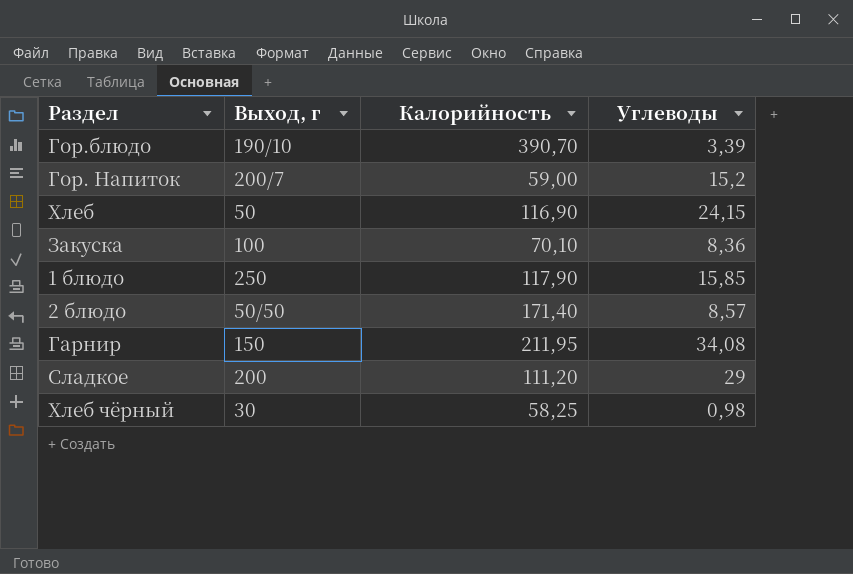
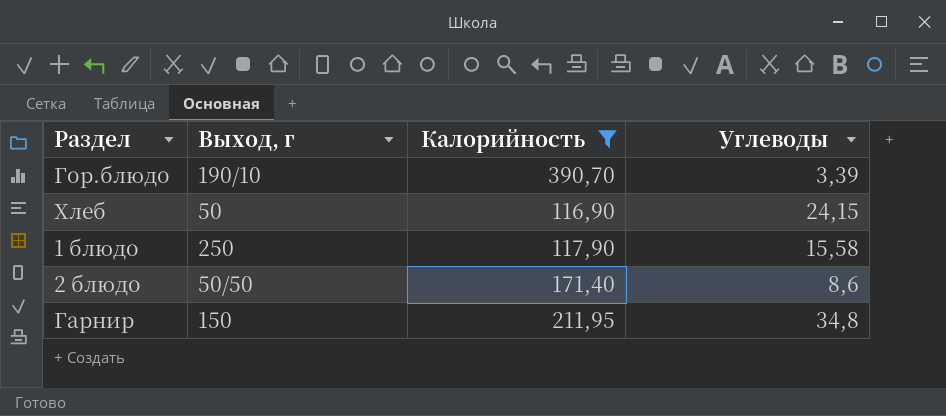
filter: none -> Калорийность >= 116,90
1 блюдо | Углеводы: 15,85 -> 15,58
2 блюдо | Углеводы: 8,57 -> 8,6
Гарнир | Углеводы: 34,08 -> 34,8

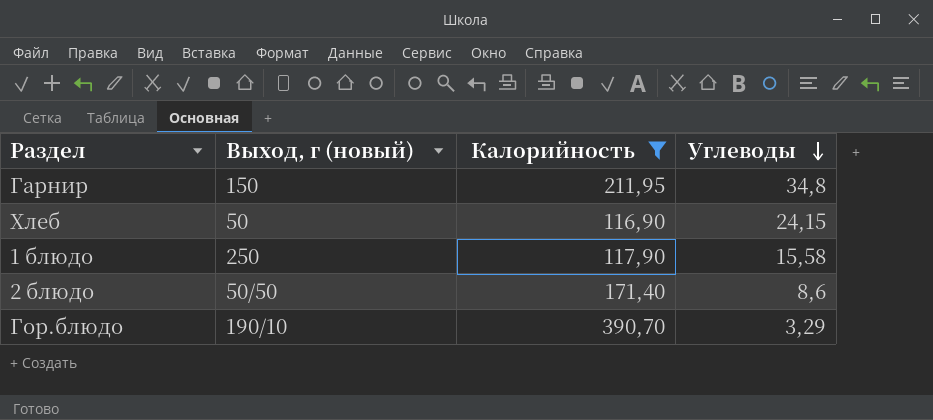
row order: none -> Углеводы descending
column name: Выход, г -> Выход, г (новый)
Гор.блюдо | Углеводы: 3,39 -> 3,29

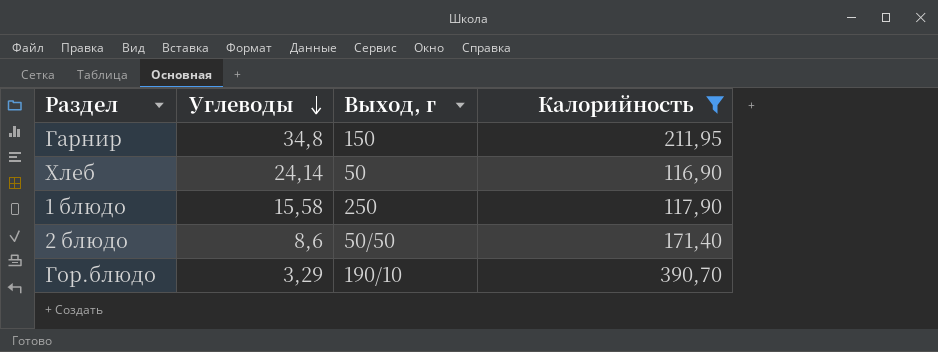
column Углеводы | position: 4 -> 2
column name: Выход, г (новый) -> Выход, г
Хлеб | Углеводы: 24,15 -> 24,14

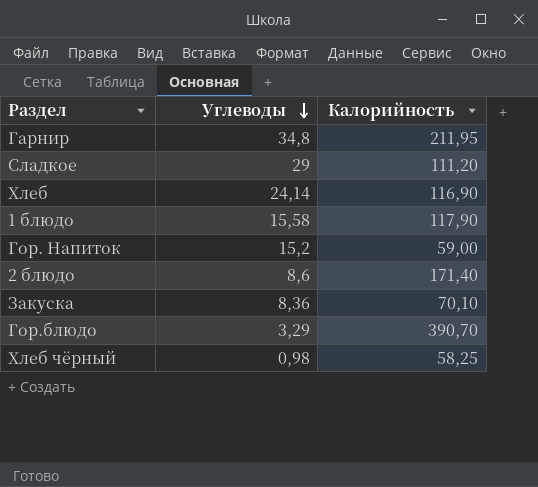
filter: Калорийность >= 116,90 -> none
column Выход, г | position: 3 -> none

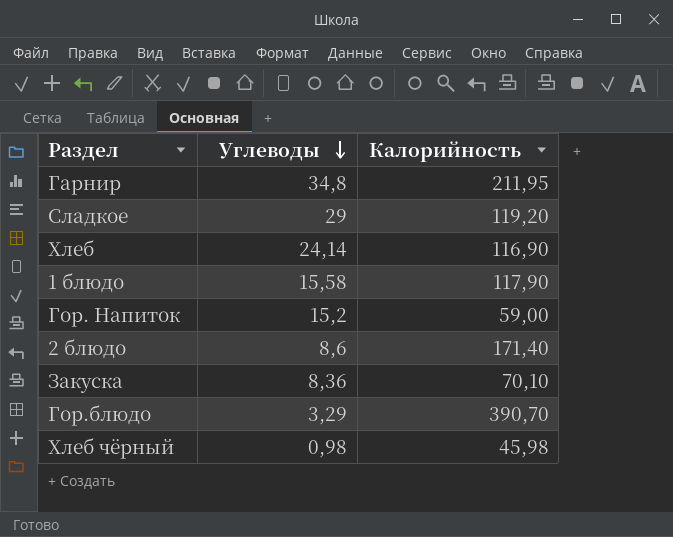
Сладкое | Калорийность: 111,20 -> 119,20
Хлеб чёрный | Калорийность: 58,25 -> 45,98

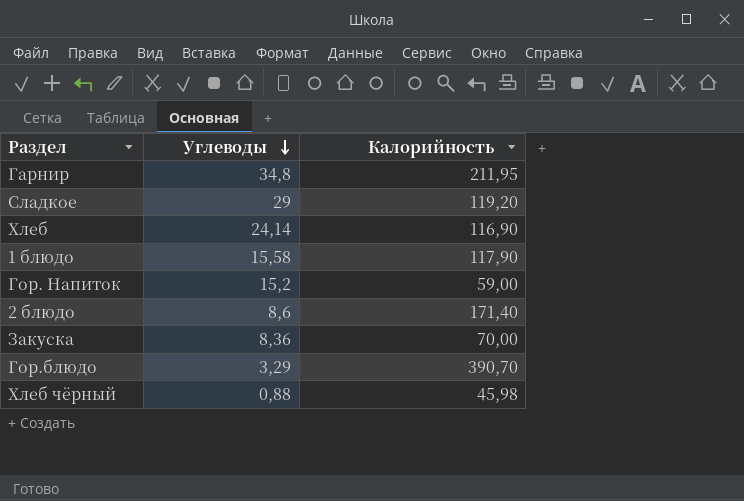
Закуска | Калорийность: 70,10 -> 70,00
Хлеб чёрный | Углеводы: 0,98 -> 0,88

